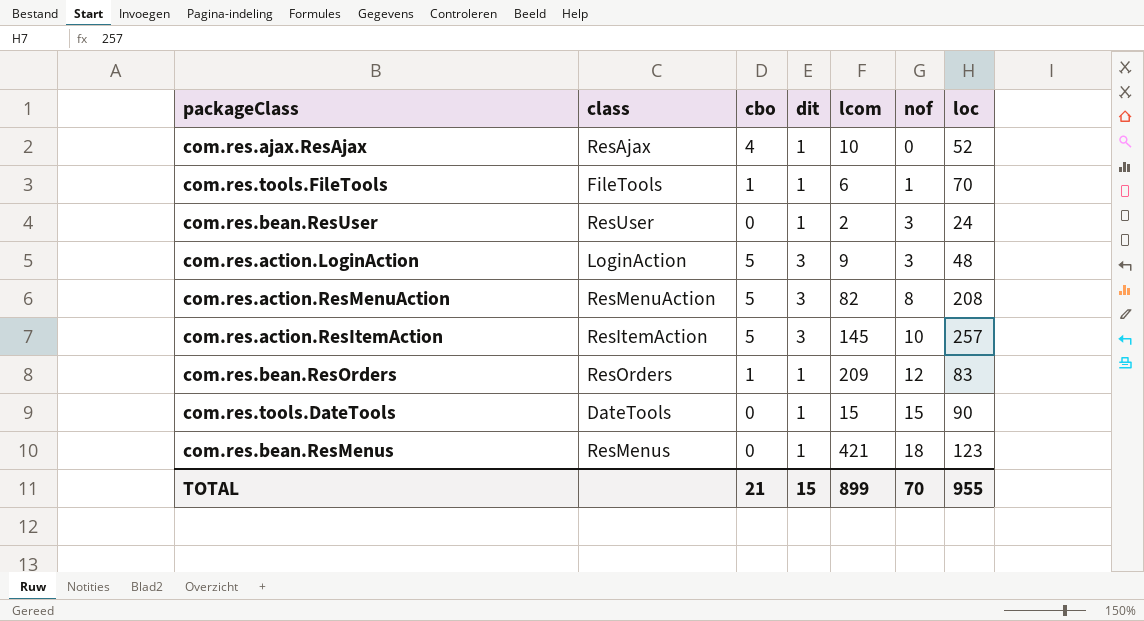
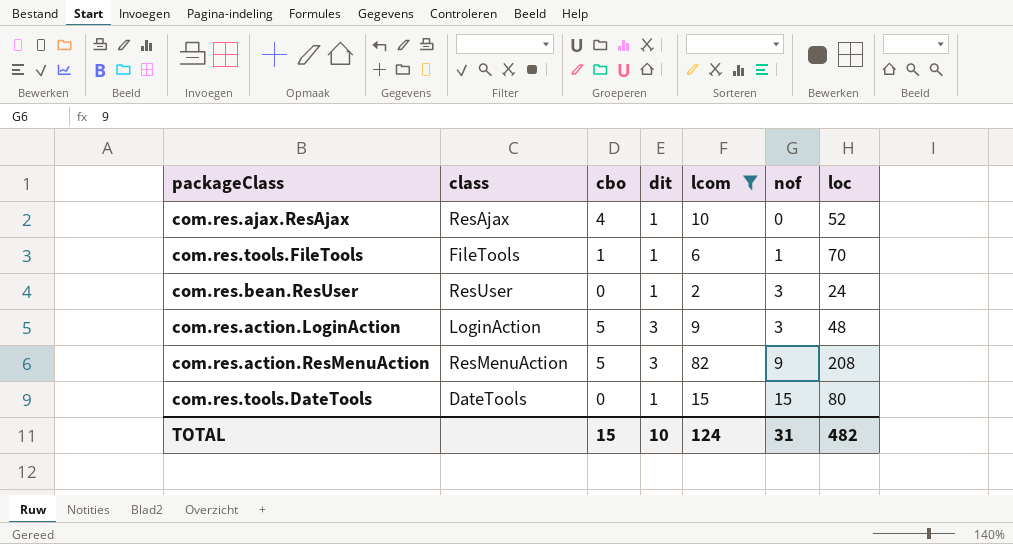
filter: none -> lcom <= 82
com.res.action.ResMenuAction | nof: 8 -> 9
com.res.tools.DateTools | loc: 90 -> 80
TOTAL | cbo: 21 -> 15
TOTAL | dit: 15 -> 10
TOTAL | lcom: 899 -> 124
TOTAL | nof: 70 -> 31
TOTAL | loc: 955 -> 482

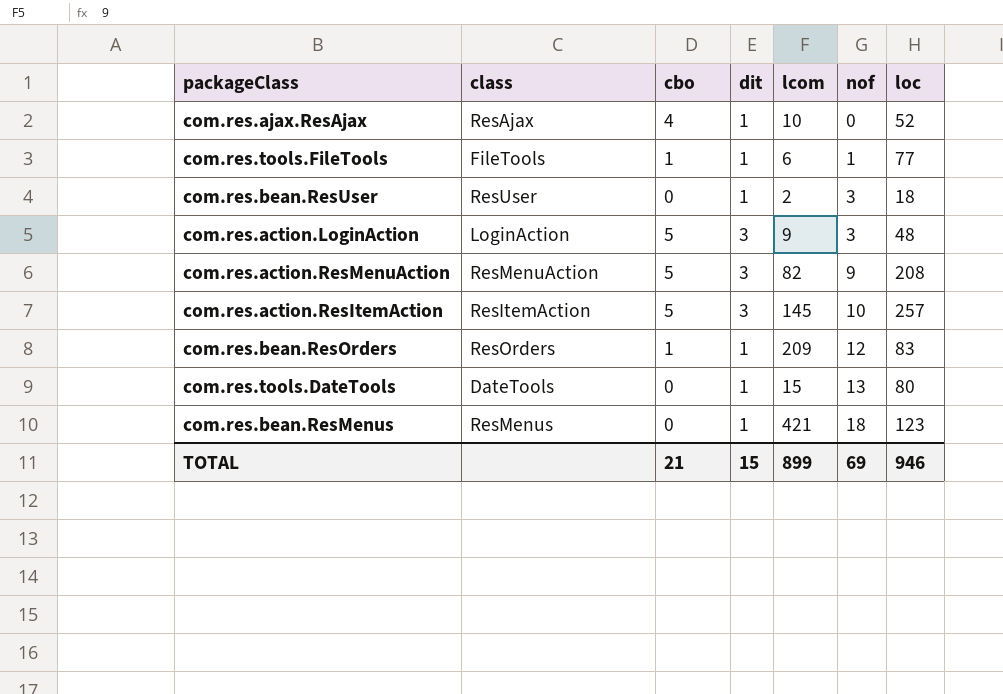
filter: lcom <= 82 -> none
com.res.tools.FileTools | loc: 70 -> 77
com.res.bean.ResUser | loc: 24 -> 18
com.res.tools.DateTools | nof: 15 -> 13
TOTAL | cbo: 15 -> 21
TOTAL | dit: 10 -> 15
TOTAL | lcom: 124 -> 899
TOTAL | nof: 31 -> 69
TOTAL | loc: 482 -> 946

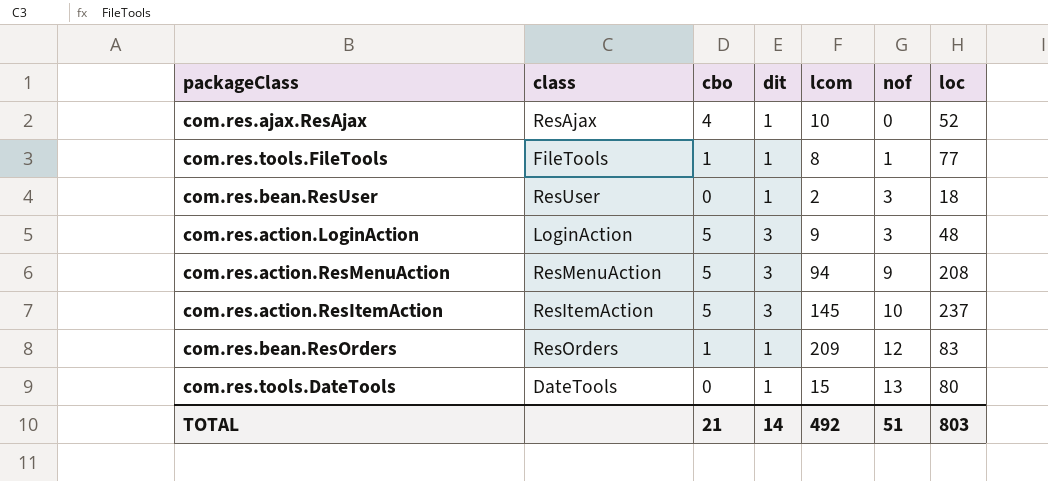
row com.res.bean.ResMenus: ResMenus | 0 | 1 | 421 | 18 | 123 -> none
com.res.tools.FileTools | lcom: 6 -> 8
com.res.action.ResMenuAction | lcom: 82 -> 94
com.res.action.ResItemAction | loc: 257 -> 237
TOTAL | dit: 15 -> 14
TOTAL | lcom: 899 -> 492
TOTAL | nof: 69 -> 51
TOTAL | loc: 946 -> 803

